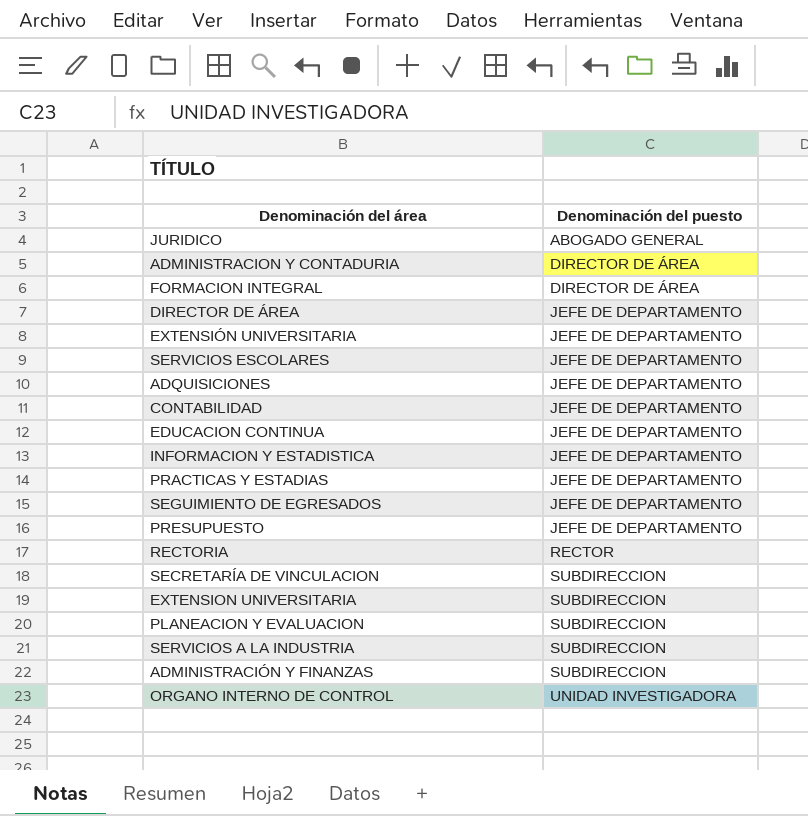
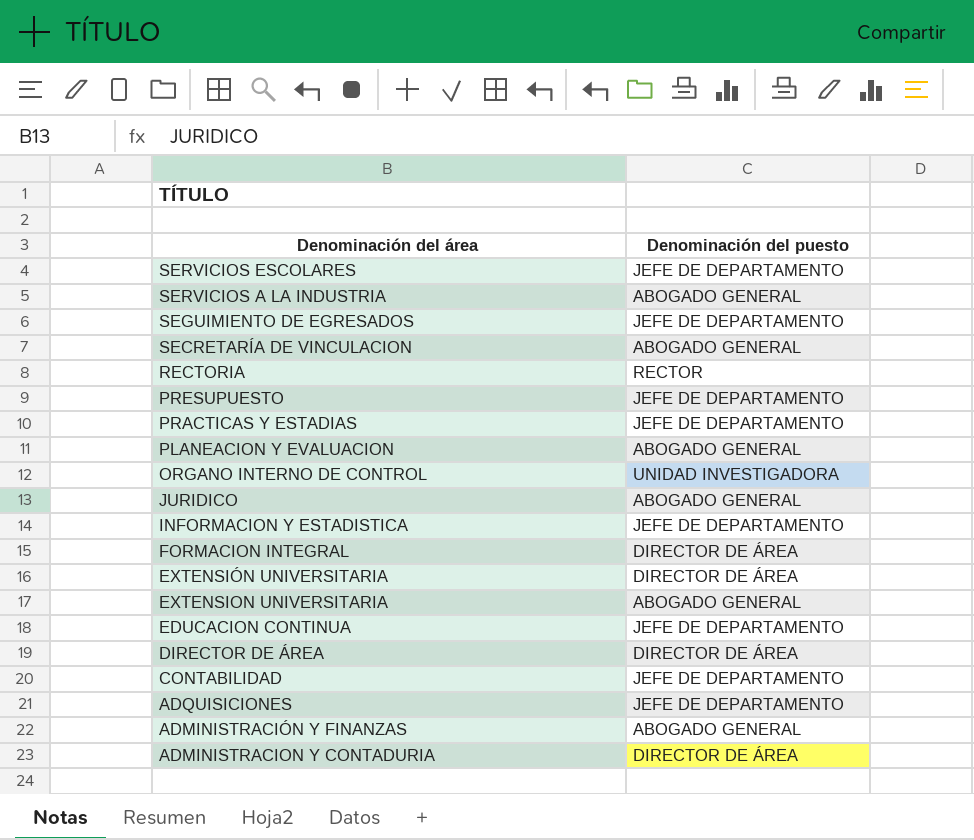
row order: Denominación del puesto ascending -> Denominación del área descending
SERVICIOS A LA INDUSTRIA | Denominación del puesto: SUBDIRECCION -> ABOGADO GENERAL
SECRETARÍA DE VINCULACION | Denominación del puesto: SUBDIRECCION -> ABOGADO GENERAL
PLANEACION Y EVALUACION | Denominación del puesto: SUBDIRECCION -> ABOGADO GENERAL
EXTENSIÓN UNIVERSITARIA | Denominación del puesto: JEFE DE DEPARTAMENTO -> DIRECTOR DE ÁREA
EXTENSION UNIVERSITARIA | Denominación del puesto: SUBDIRECCION -> ABOGADO GENERAL
DIRECTOR DE ÁREA | Denominación del puesto: JEFE DE DEPARTAMENTO -> DIRECTOR DE ÁREA
ADMINISTRACIÓN Y FINANZAS | Denominación del puesto: SUBDIRECCION -> ABOGADO GENERAL

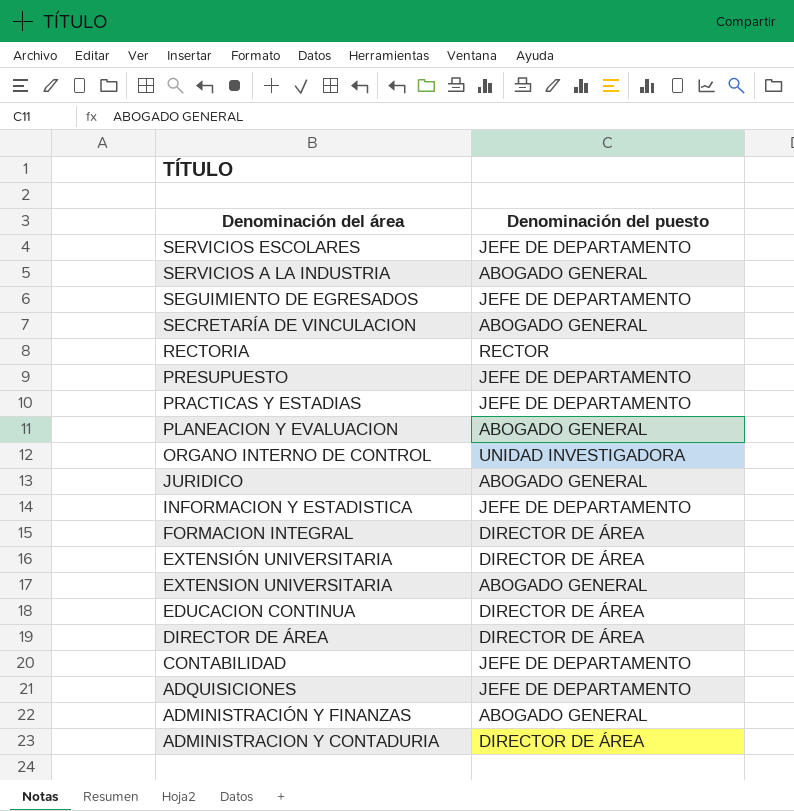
EDUCACION CONTINUA | Denominación del puesto: JEFE DE DEPARTAMENTO -> DIRECTOR DE ÁREA

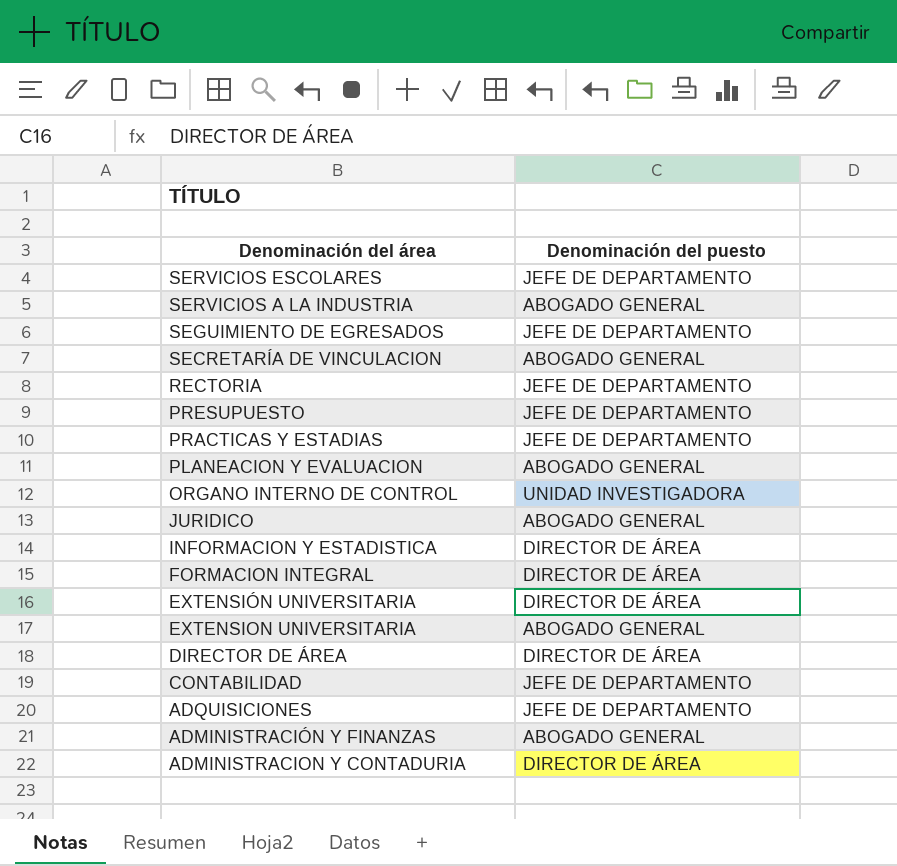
row EDUCACION CONTINUA: DIRECTOR DE ÁREA -> none
RECTORIA | Denominación del puesto: RECTOR -> JEFE DE DEPARTAMENTO
INFORMACION Y ESTADISTICA | Denominación del puesto: JEFE DE DEPARTAMENTO -> DIRECTOR DE ÁREA

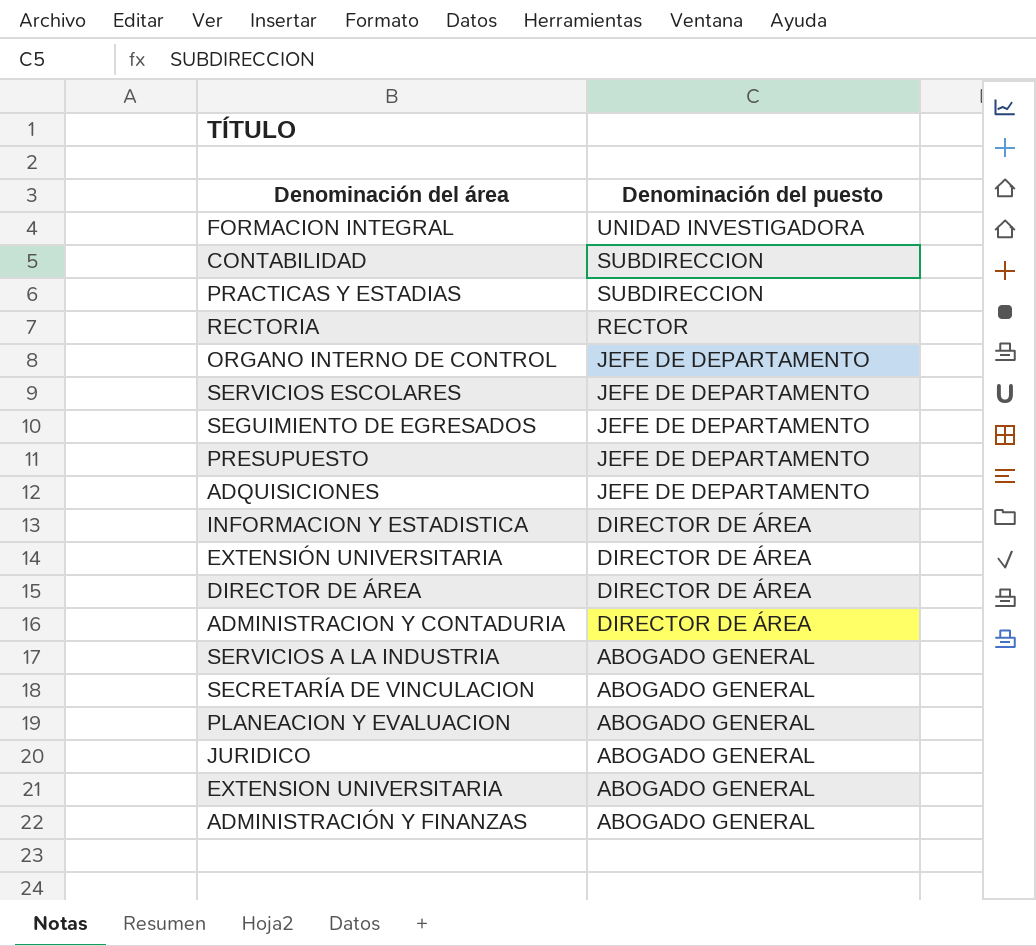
row order: Denominación del área descending -> Denominación del puesto descending
FORMACION INTEGRAL | Denominación del puesto: DIRECTOR DE ÁREA -> UNIDAD INVESTIGADORA
CONTABILIDAD | Denominación del puesto: JEFE DE DEPARTAMENTO -> SUBDIRECCION
PRACTICAS Y ESTADIAS | Denominación del puesto: JEFE DE DEPARTAMENTO -> SUBDIRECCION
RECTORIA | Denominación del puesto: JEFE DE DEPARTAMENTO -> RECTOR
ORGANO INTERNO DE CONTROL | Denominación del puesto: UNIDAD INVESTIGADORA -> JEFE DE DEPARTAMENTO

